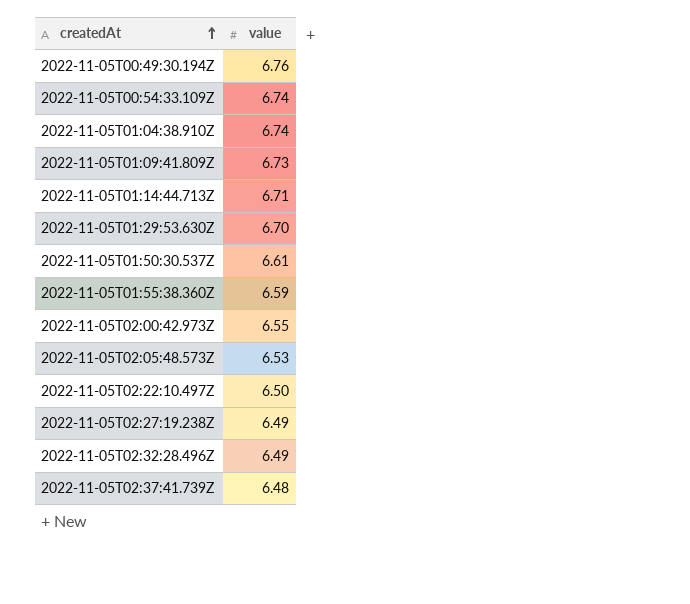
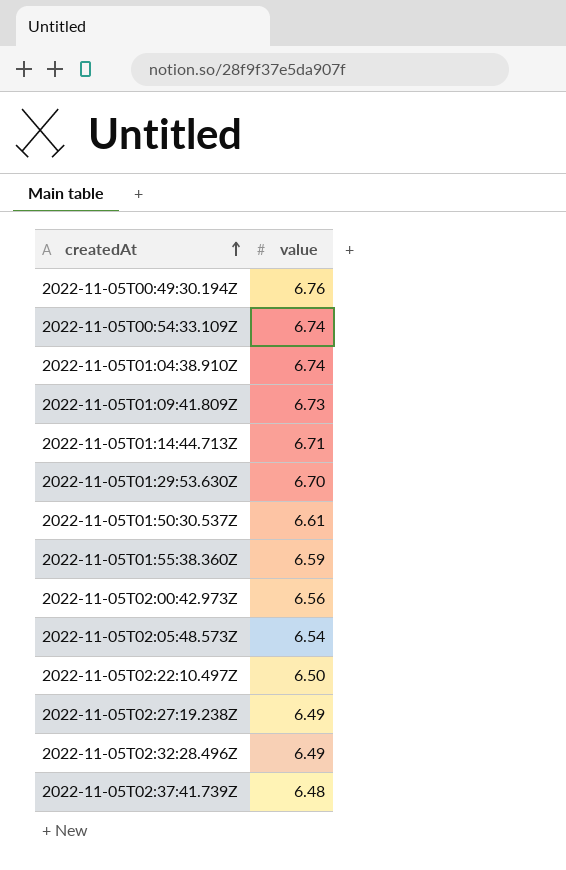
2022-11-05T02:00:42.973Z | value: 6.55 -> 6.56
2022-11-05T02:05:48.573Z | value: 6.53 -> 6.54

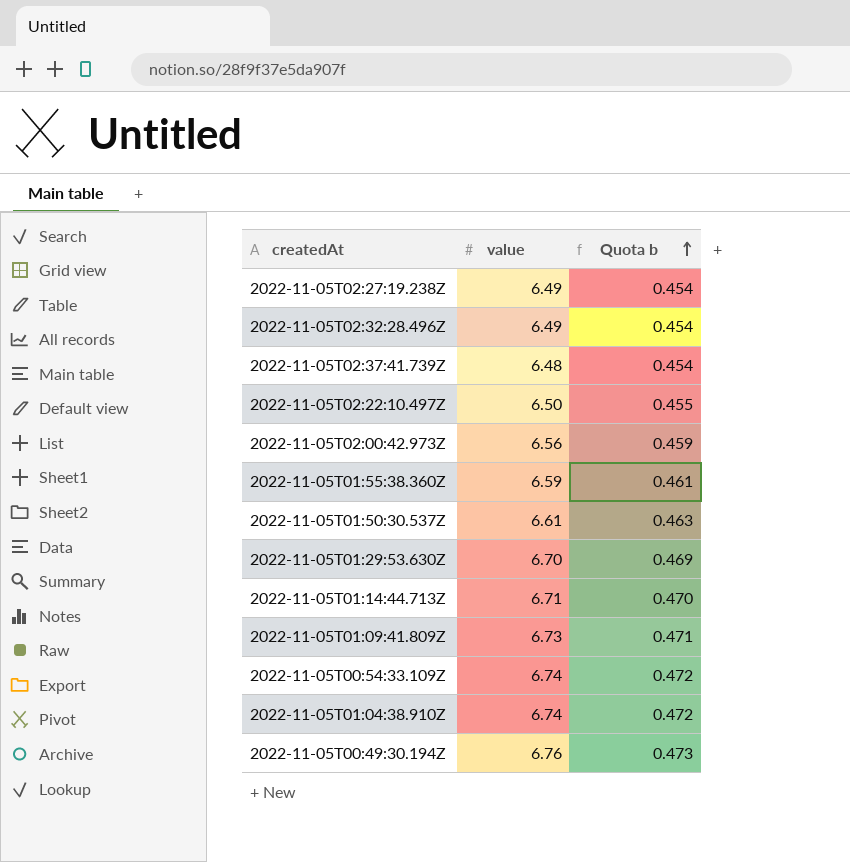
row order: createdAt ascending -> Quota b ascending
column Quota b | formula: none -> [value] * 0.07
row 2022-11-05T02:05:48.573Z: 6.54 -> none

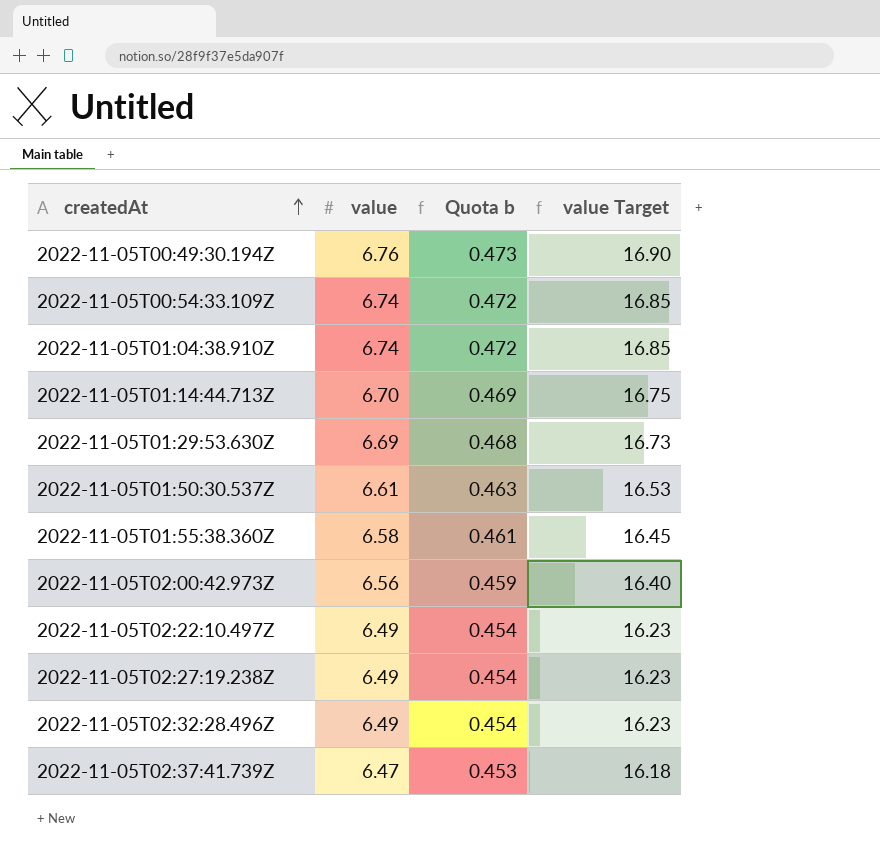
row order: Quota b ascending -> createdAt ascending
column value Target | formula: none -> [value] * 2.5
row 2022-11-05T01:09:41.809Z: 6.73 | 0.471 -> none
2022-11-05T01:14:44.713Z | value: 6.71 -> 6.70
2022-11-05T01:14:44.713Z | Quota b: 0.470 -> 0.469
2022-11-05T01:29:53.630Z | value: 6.70 -> 6.69
2022-11-05T01:29:53.630Z | Quota b: 0.469 -> 0.468
2022-11-05T01:55:38.360Z | value: 6.59 -> 6.58
2022-11-05T02:22:10.497Z | value: 6.50 -> 6.49
2022-11-05T02:22:10.497Z | Quota b: 0.455 -> 0.454
2022-11-05T02:37:41.739Z | value: 6.48 -> 6.47
2022-11-05T02:37:41.739Z | Quota b: 0.454 -> 0.453

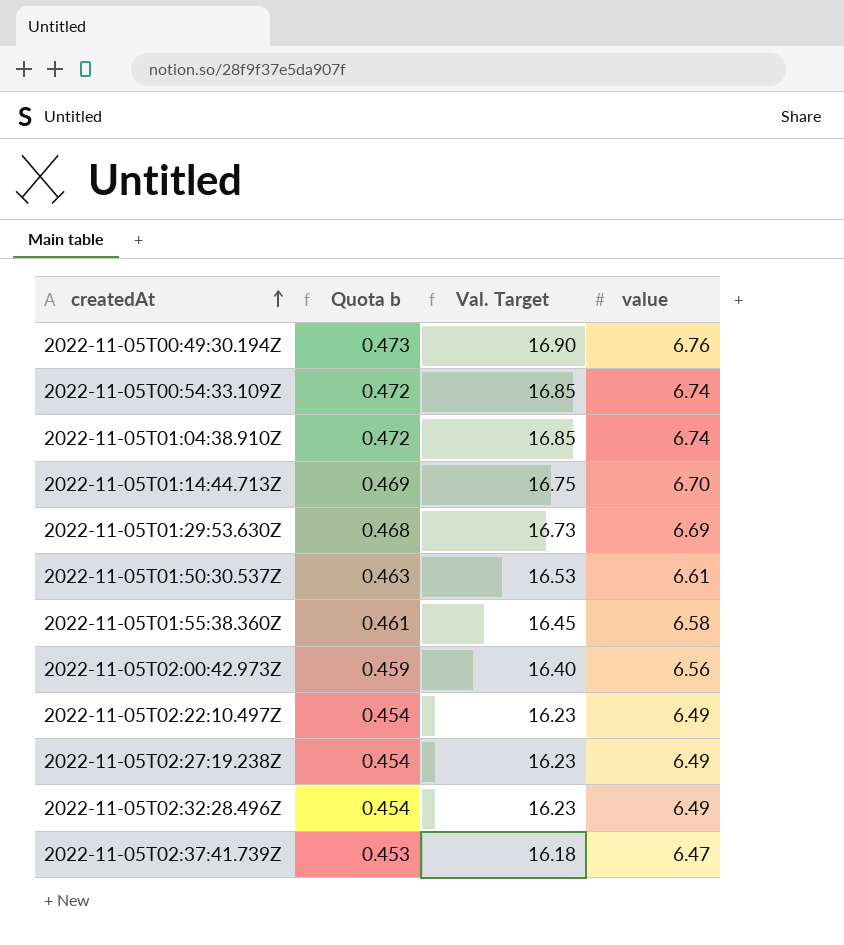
column name: value Target -> Val. Target
column value | position: 2 -> 4

